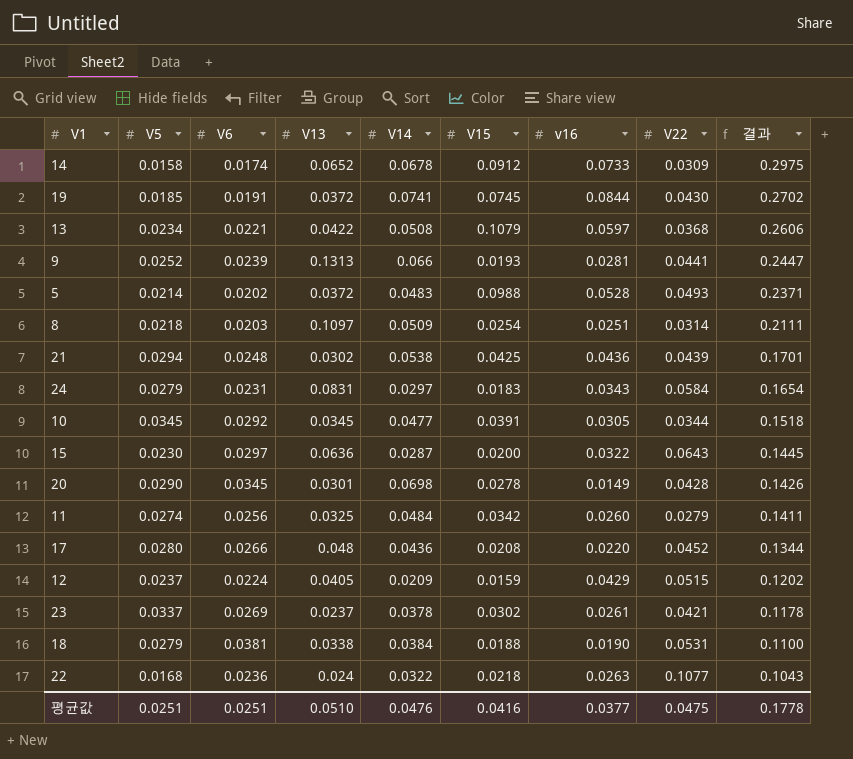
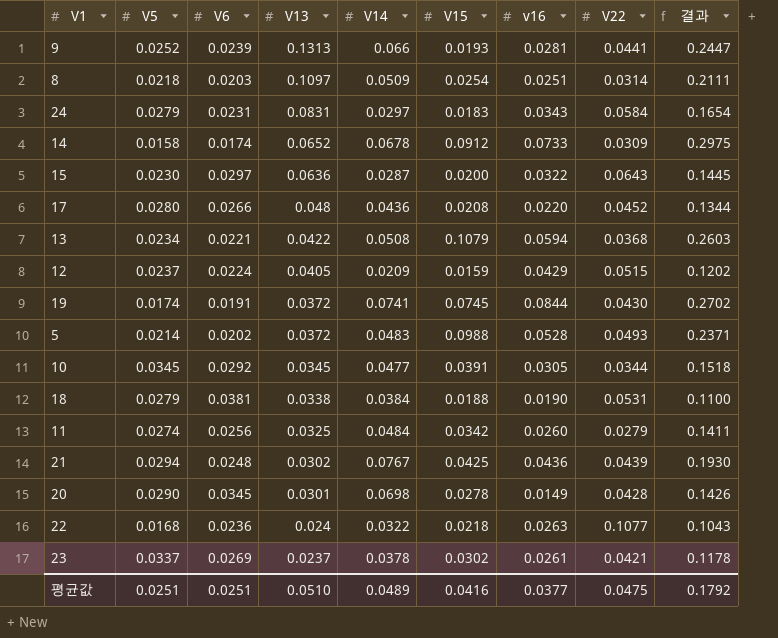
row order: 결과 descending -> V13 descending
13 | v16: 0.0597 -> 0.0594
13 | 결과: 0.2606 -> 0.2603
19 | V5: 0.0185 -> 0.0174
21 | V14: 0.0538 -> 0.0767
21 | 결과: 0.1701 -> 0.1930
평균값 | V14: 0.0476 -> 0.0489
평균값 | 결과: 0.1778 -> 0.1792

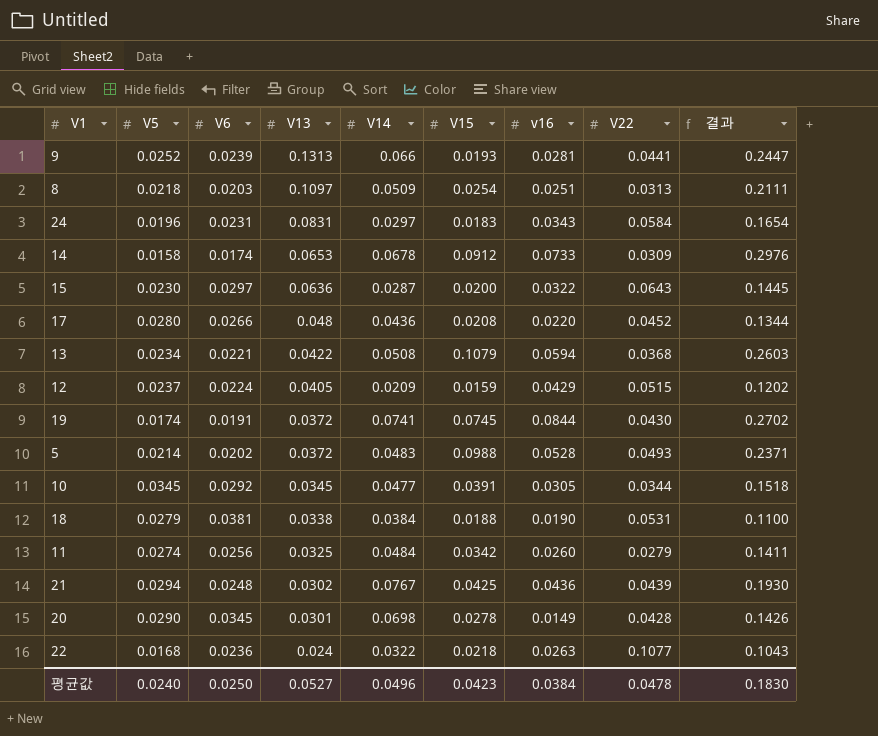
row 23: 0.0337 | 0.0269 | 0.0237 | 0.0378 | 0.0302 | 0.0261 | 0.0421 | 0.1178 -> none
8 | V22: 0.0314 -> 0.0313
24 | V5: 0.0279 -> 0.0196
14 | V13: 0.0652 -> 0.0653
14 | 결과: 0.2975 -> 0.2976
평균값 | V5: 0.0251 -> 0.0240
평균값 | V6: 0.0251 -> 0.0250
평균값 | V13: 0.0510 -> 0.0527
평균값 | V14: 0.0489 -> 0.0496
평균값 | V15: 0.0416 -> 0.0423
평균값 | v16: 0.0377 -> 0.0384
평균값 | V22: 0.0475 -> 0.0478
평균값 | 결과: 0.1792 -> 0.1830

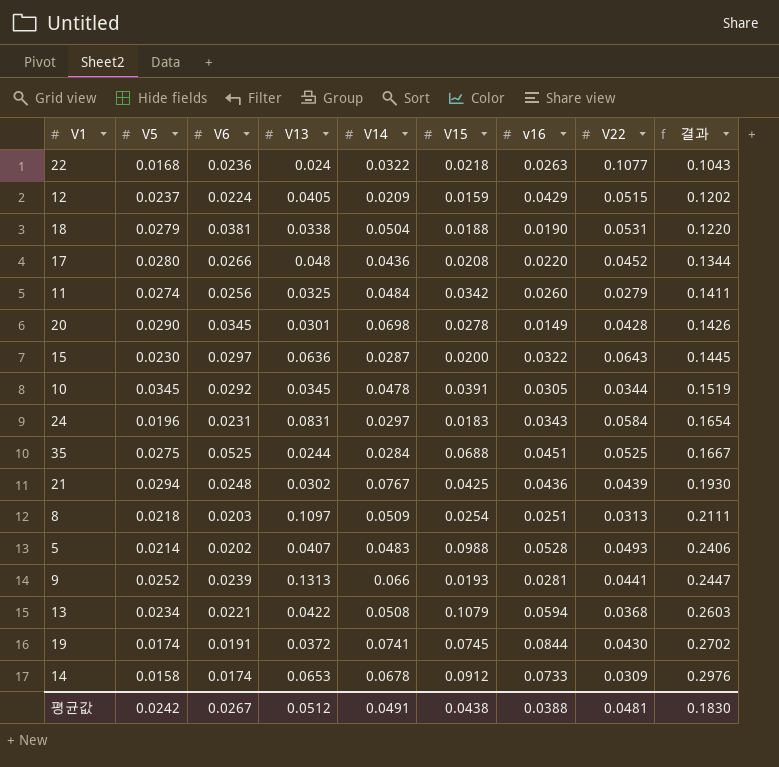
row order: V13 descending -> 결과 ascending
18 | V14: 0.0384 -> 0.0504
18 | 결과: 0.1100 -> 0.1220
10 | V14: 0.0477 -> 0.0478
10 | 결과: 0.1518 -> 0.1519
row 35: none -> 0.0275 | 0.0525 | 0.0244 | 0.0284 | 0.0688 | 0.0451 | 0.0525 | 0.1667
5 | V13: 0.0372 -> 0.0407
5 | 결과: 0.2371 -> 0.2406
평균값 | V5: 0.0240 -> 0.0242
평균값 | V6: 0.0250 -> 0.0267
평균값 | V13: 0.0527 -> 0.0512
평균값 | V14: 0.0496 -> 0.0491
평균값 | V15: 0.0423 -> 0.0438
평균값 | v16: 0.0384 -> 0.0388
평균값 | V22: 0.0478 -> 0.0481

